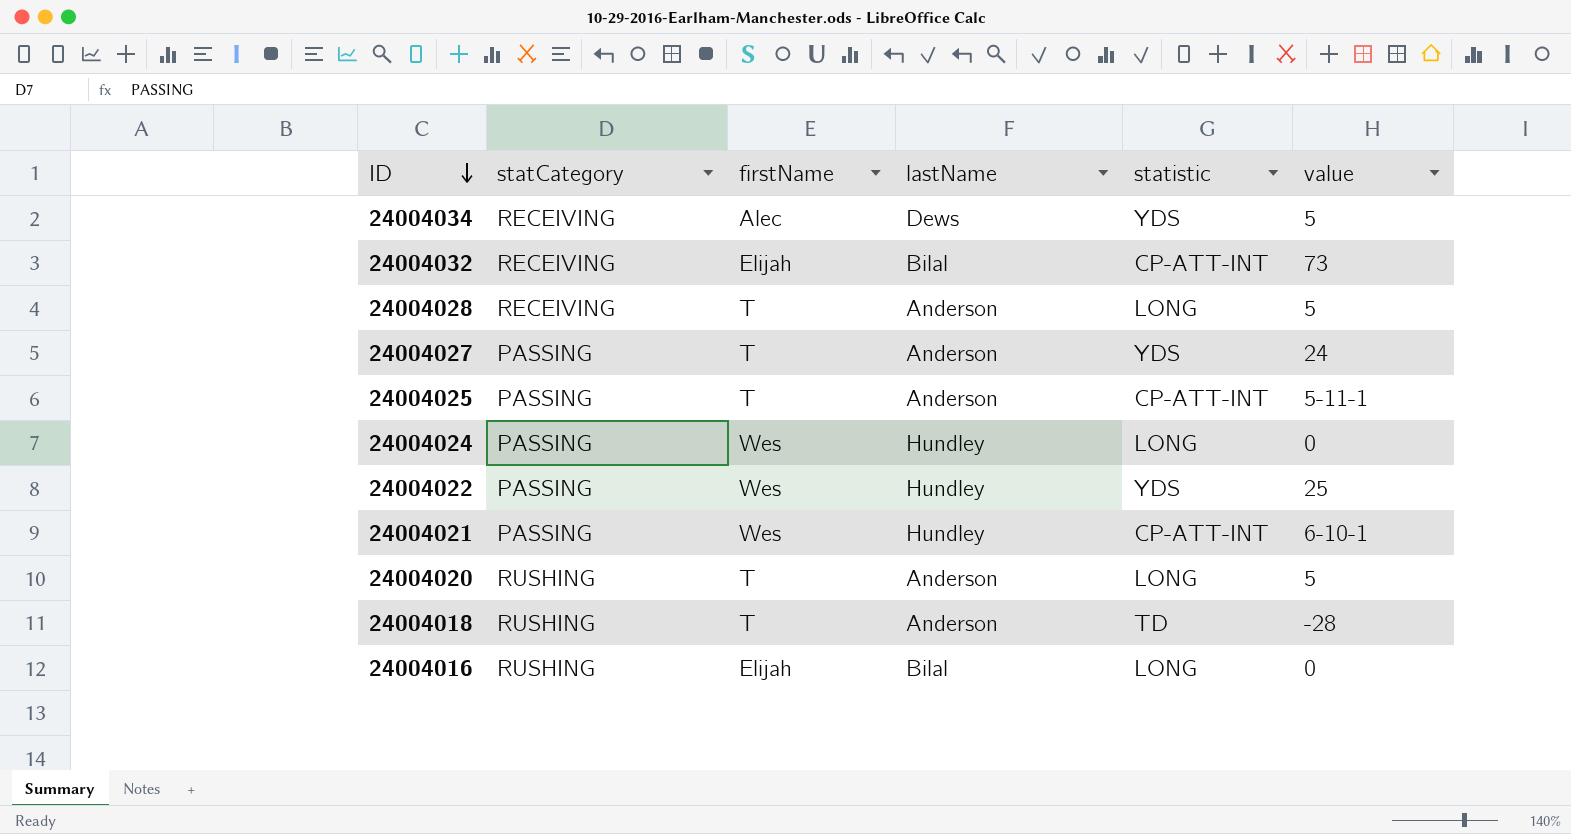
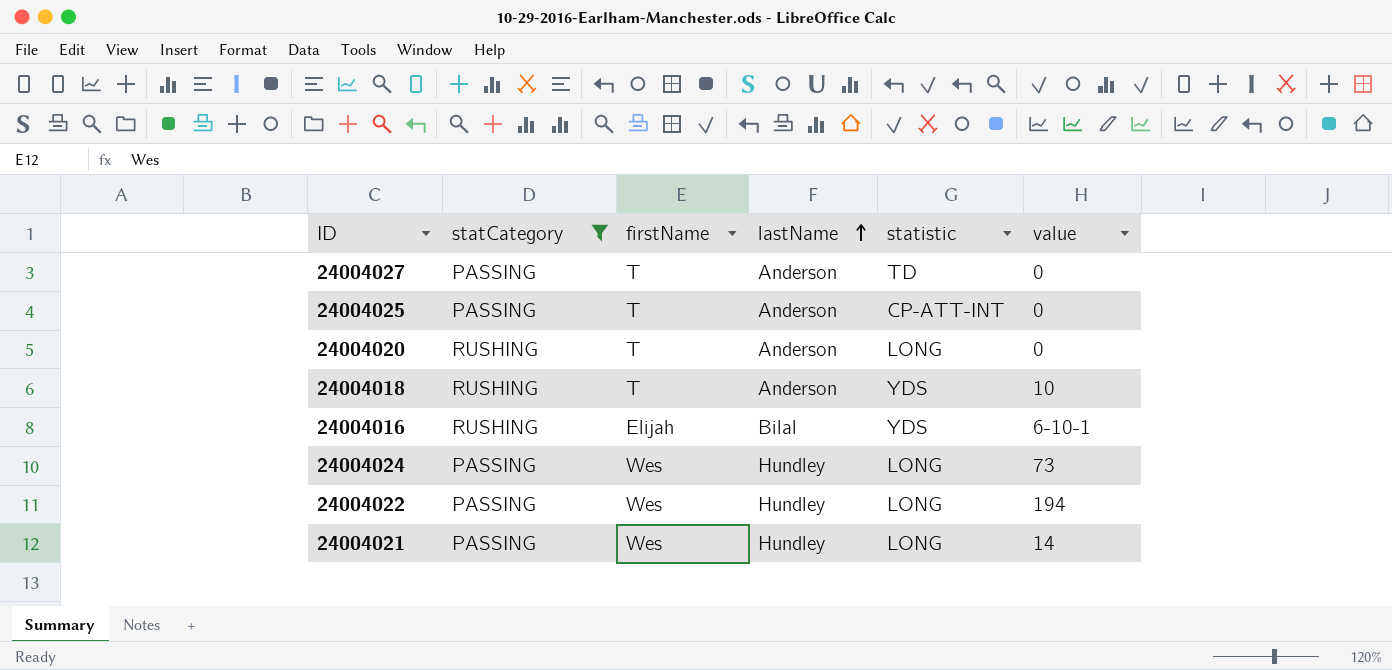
filter: none -> statCategory != RECEIVING
row order: ID descending -> lastName ascending
24004027 | statistic: YDS -> TD
24004027 | value: 24 -> 0
24004025 | value: 5-11-1 -> 0
24004020 | value: 5 -> 0
24004018 | statistic: TD -> YDS
24004018 | value: -28 -> 10
24004016 | statistic: LONG -> YDS
24004016 | value: 0 -> 6-10-1
24004024 | value: 0 -> 73
24004022 | statistic: YDS -> LONG
24004022 | value: 25 -> 194
24004021 | statistic: CP-ATT-INT -> LONG
24004021 | value: 6-10-1 -> 14

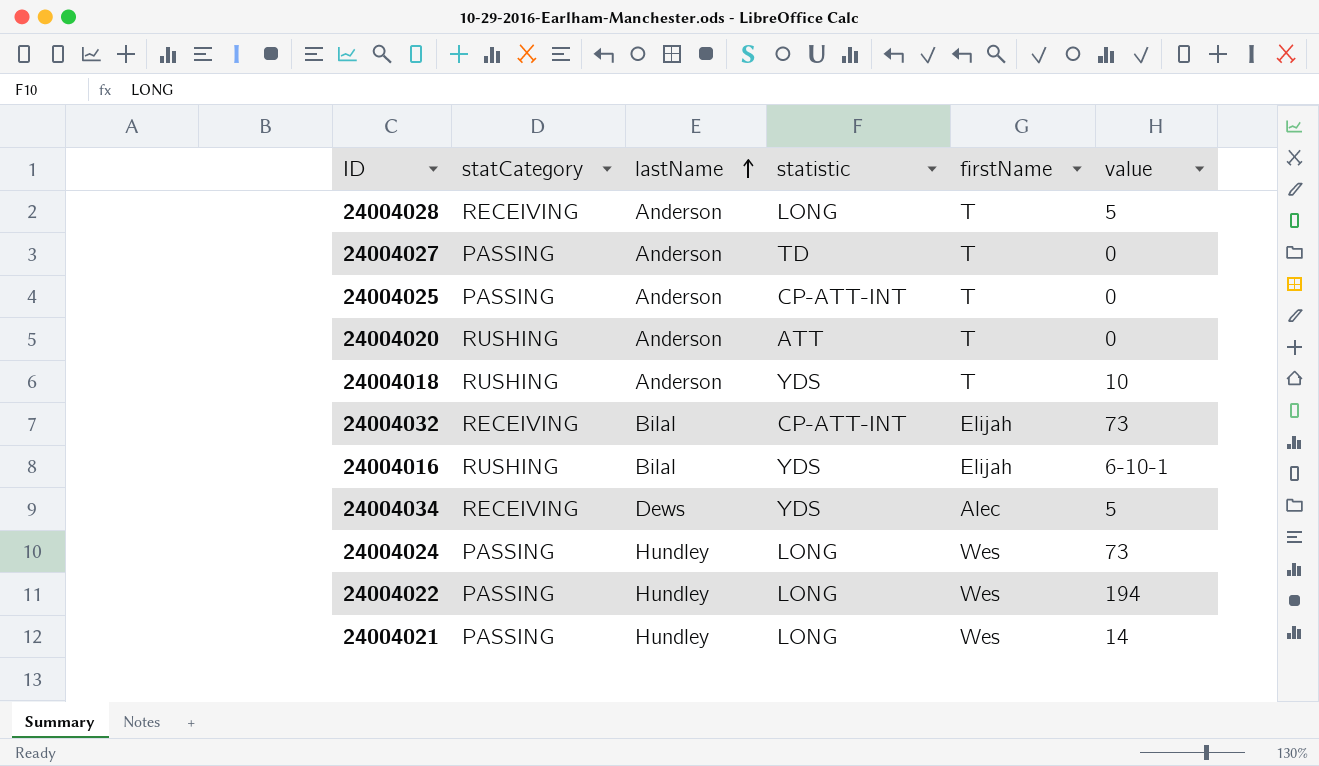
filter: statCategory != RECEIVING -> none
column firstName | position: 3 -> 5
24004020 | statistic: LONG -> ATT

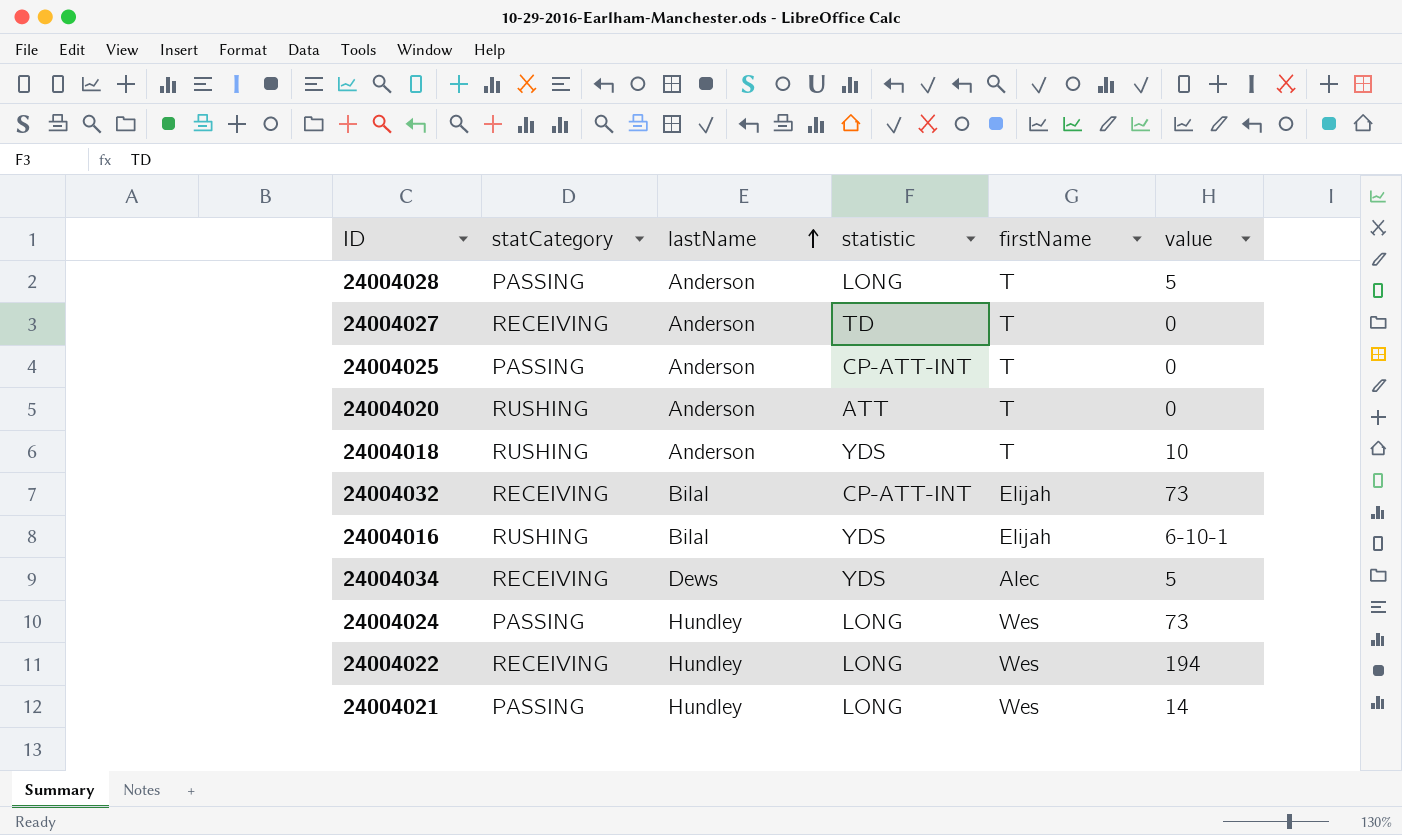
24004028 | statCategory: RECEIVING -> PASSING
24004027 | statCategory: PASSING -> RECEIVING
24004022 | statCategory: PASSING -> RECEIVING

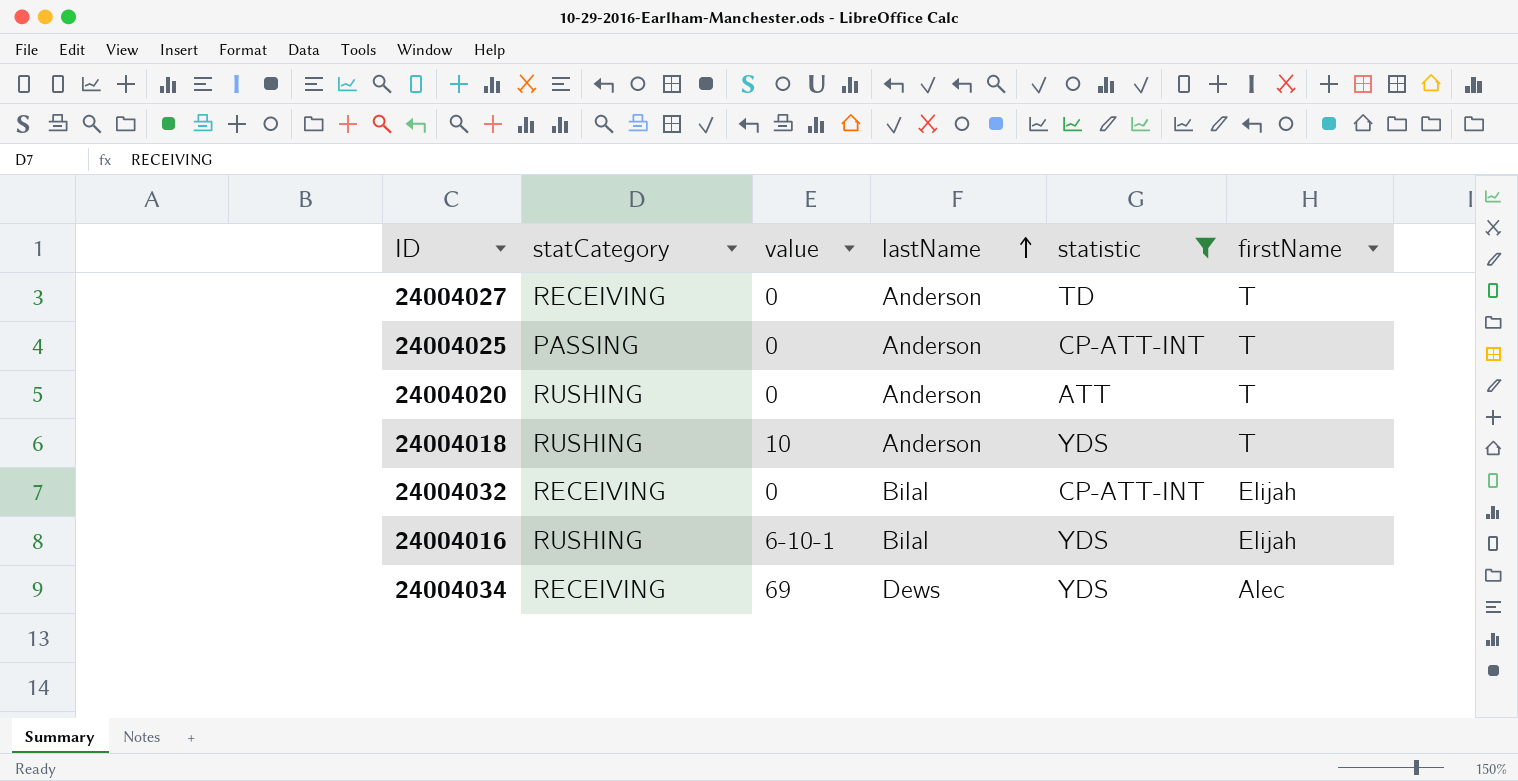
filter: none -> statistic != LONG
column value | position: 6 -> 3
24004032 | value: 73 -> 0
24004034 | value: 5 -> 69

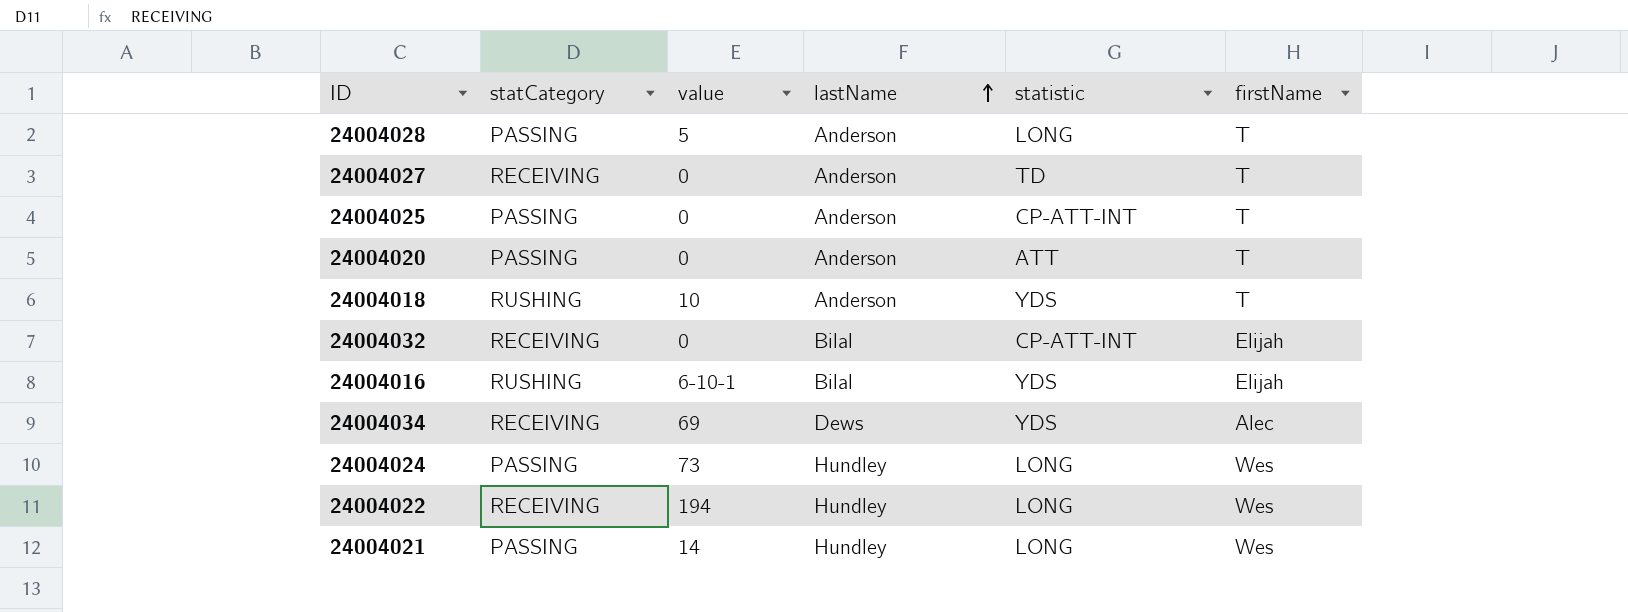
filter: statistic != LONG -> none
24004020 | statCategory: RUSHING -> PASSING

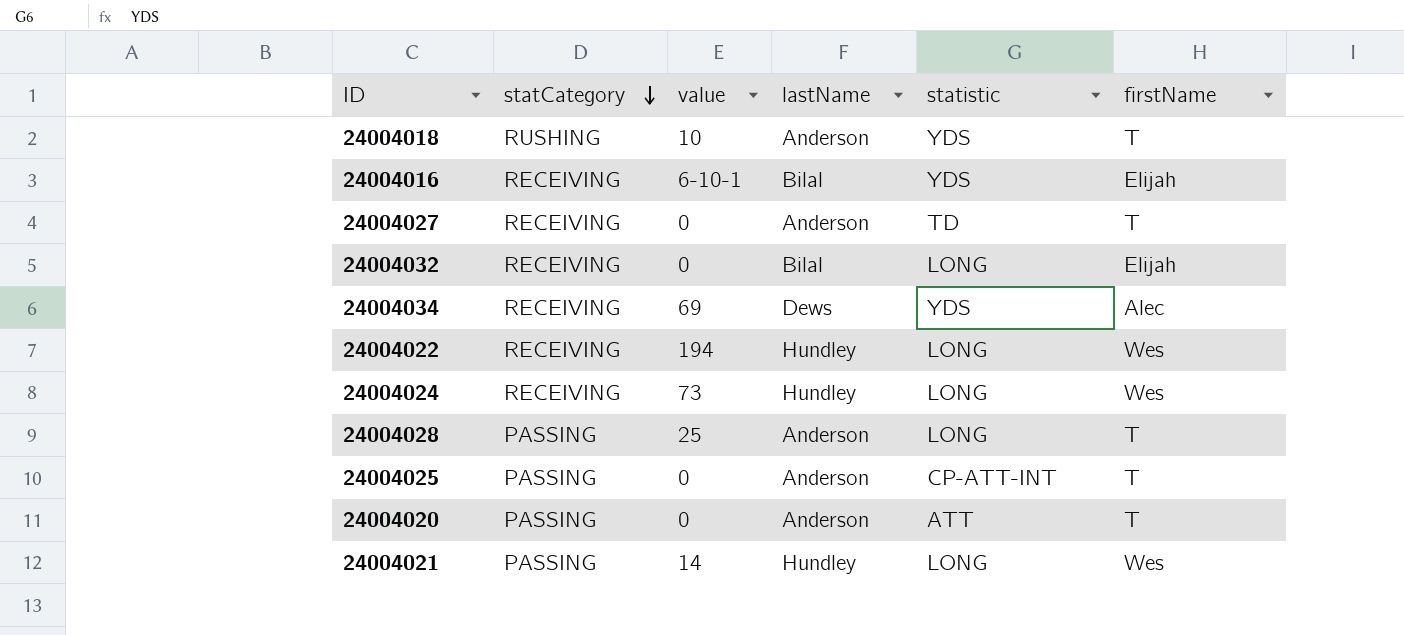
row order: lastName ascending -> statCategory descending
24004016 | statCategory: RUSHING -> RECEIVING
24004032 | statistic: CP-ATT-INT -> LONG
24004024 | statCategory: PASSING -> RECEIVING
24004028 | value: 5 -> 25

